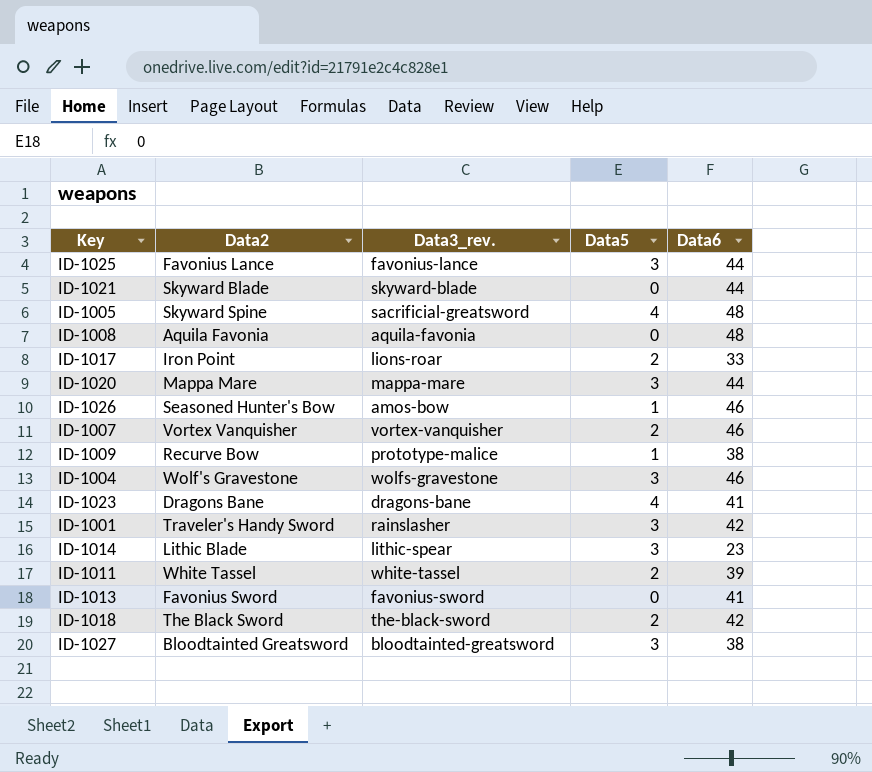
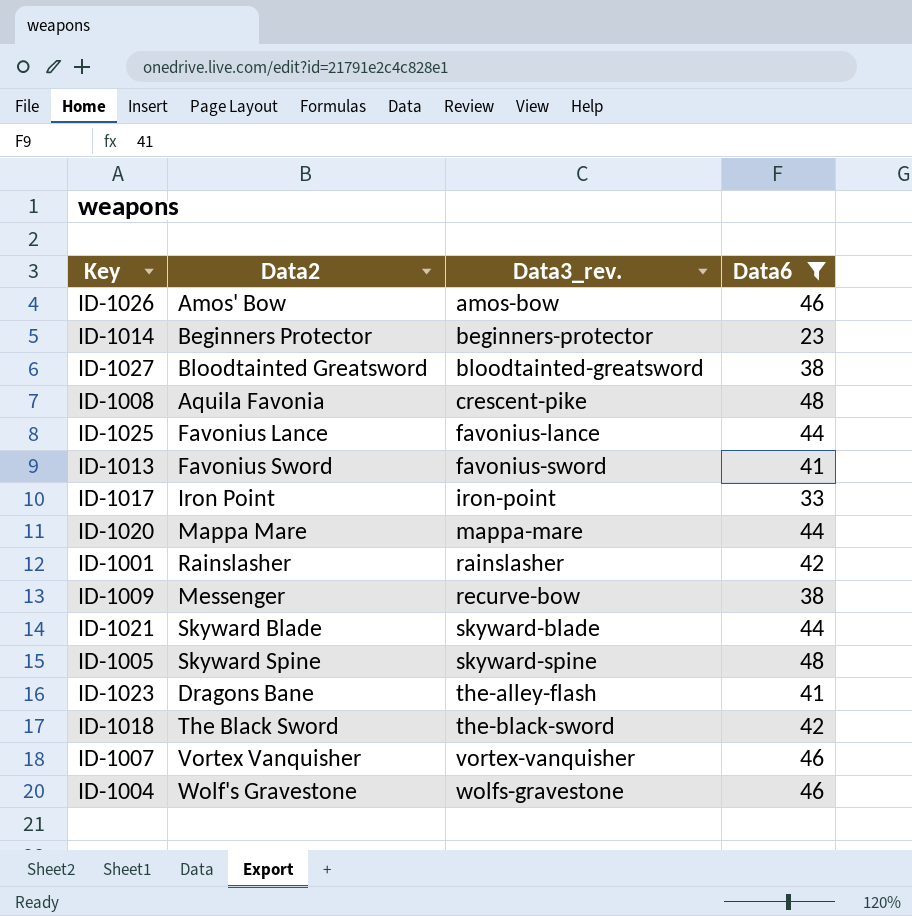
filter: none -> Data6 != 39
row order: none -> Data3_rev. ascending
column Data5 | position: 4 -> none
ID-1026 | Data2: Seasoned Hunter's Bow -> Amos' Bow
ID-1014 | Data2: Lithic Blade -> Beginners Protector
ID-1014 | Data3_rev.: lithic-spear -> beginners-protector
ID-1008 | Data3_rev.: aquila-favonia -> crescent-pike
ID-1017 | Data3_rev.: lions-roar -> iron-point
ID-1001 | Data2: Traveler's Handy Sword -> Rainslasher
ID-1009 | Data2: Recurve Bow -> Messenger
ID-1009 | Data3_rev.: prototype-malice -> recurve-bow
ID-1005 | Data3_rev.: sacrificial-greatsword -> skyward-spine
ID-1023 | Data3_rev.: dragons-bane -> the-alley-flash

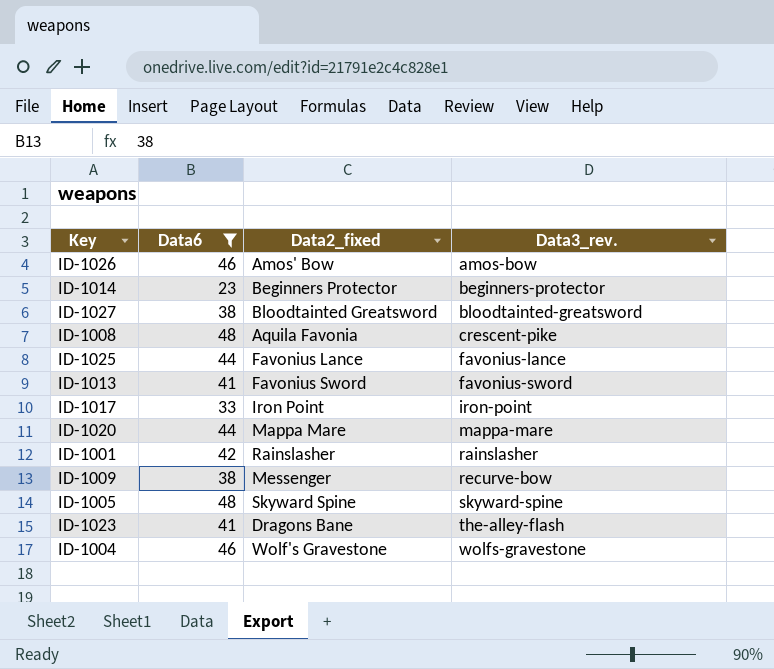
column Data6 | position: 4 -> 2
column name: Data2 -> Data2_fixed
row ID-1021: Skyward Blade | skyward-blade | 44 -> none
row ID-1018: The Black Sword | the-black-sword | 42 -> none
row ID-1007: Vortex Vanquisher | vortex-vanquisher | 46 -> none

